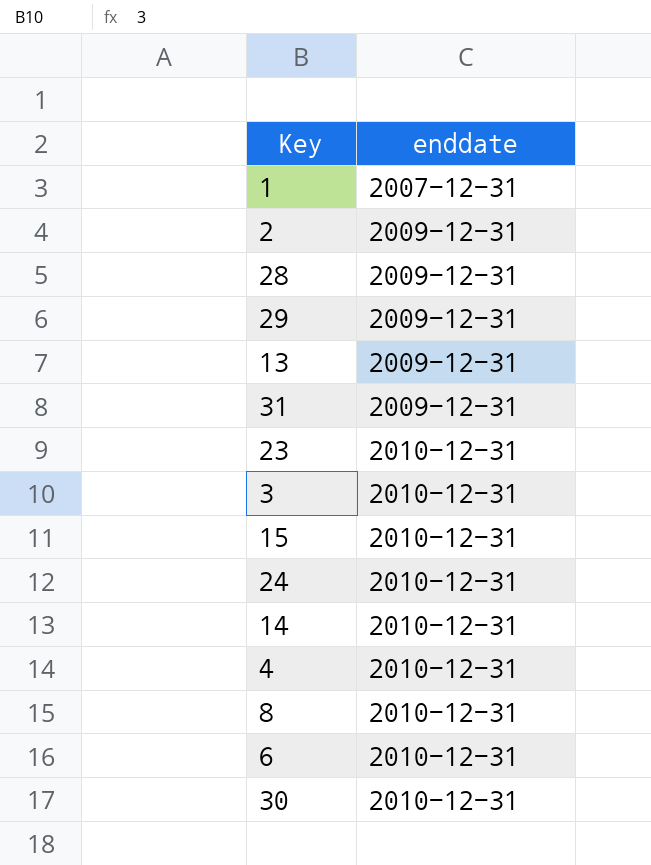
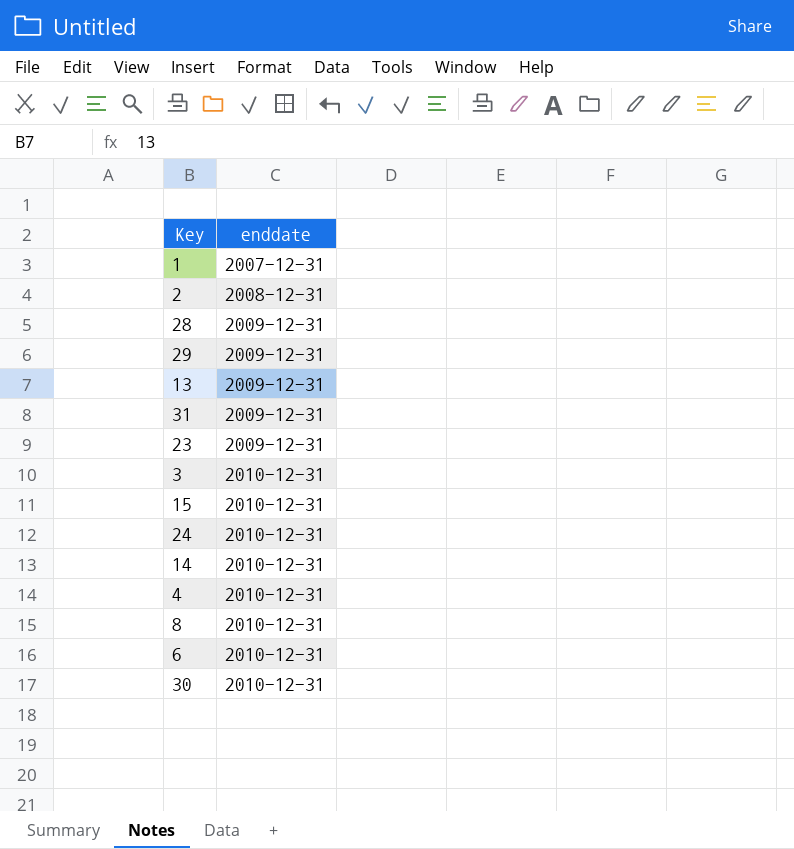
2 | enddate: 2009-12-31 -> 2008-12-31
23 | enddate: 2010-12-31 -> 2009-12-31

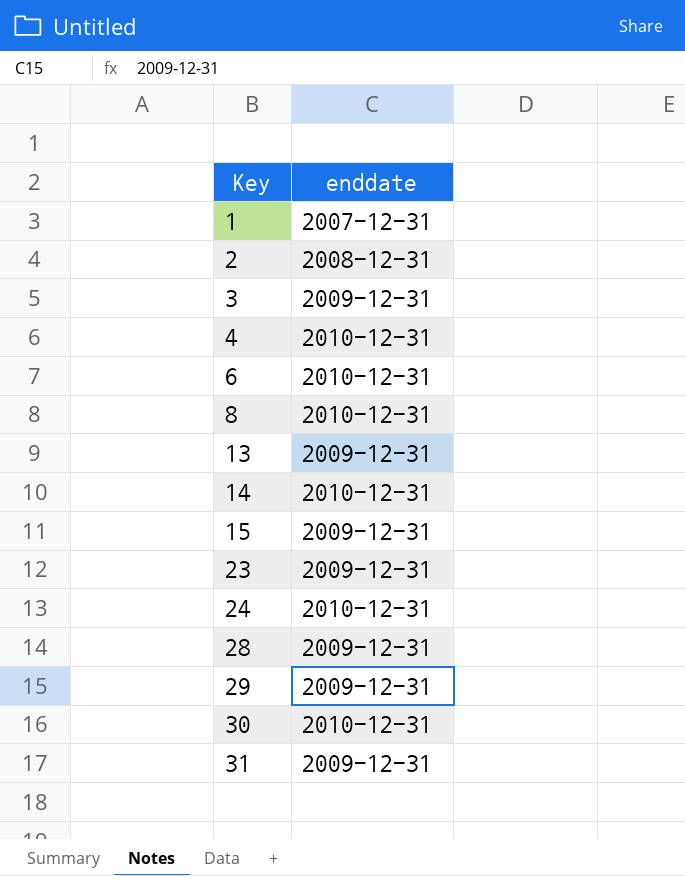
row order: enddate ascending -> Key ascending
3 | enddate: 2010-12-31 -> 2009-12-31
15 | enddate: 2010-12-31 -> 2009-12-31

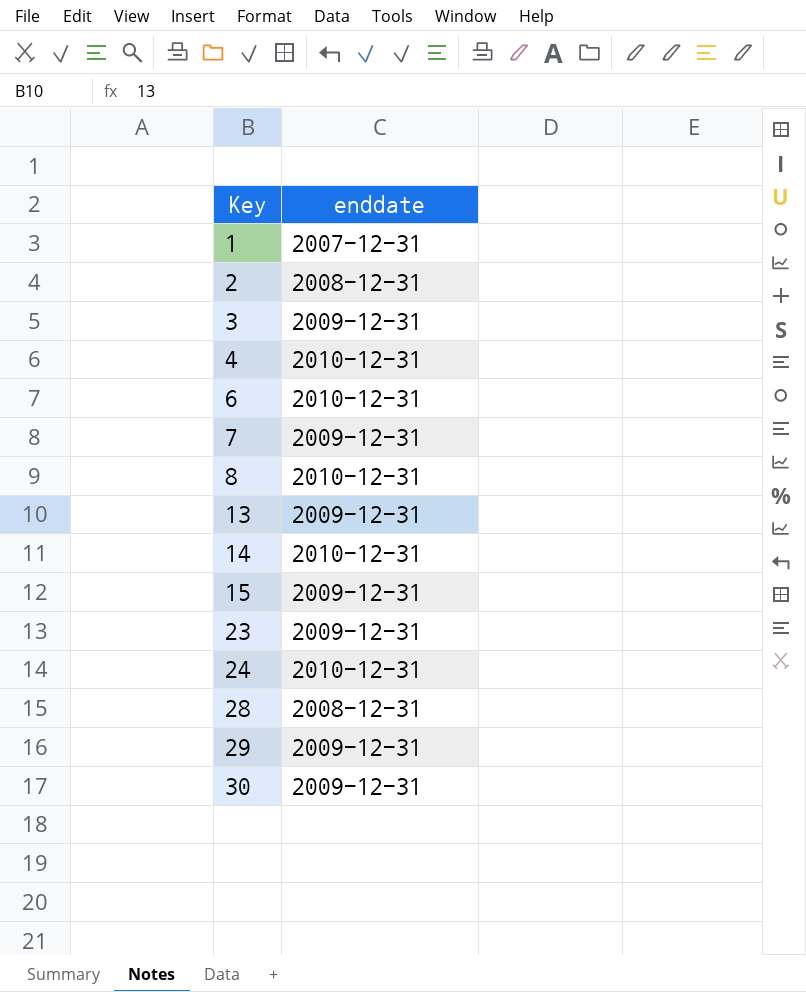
row 31: 2009-12-31 -> none
row 7: none -> 2009-12-31
28 | enddate: 2009-12-31 -> 2008-12-31
30 | enddate: 2010-12-31 -> 2009-12-31

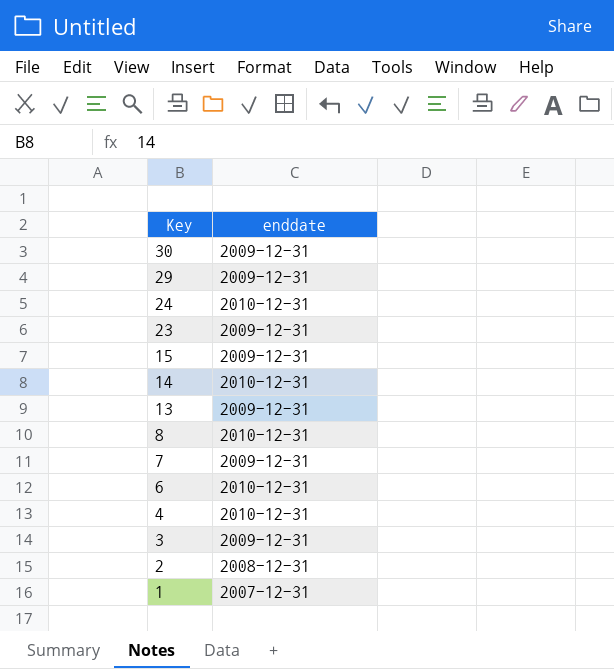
row order: Key ascending -> Key descending
row 28: 2008-12-31 -> none

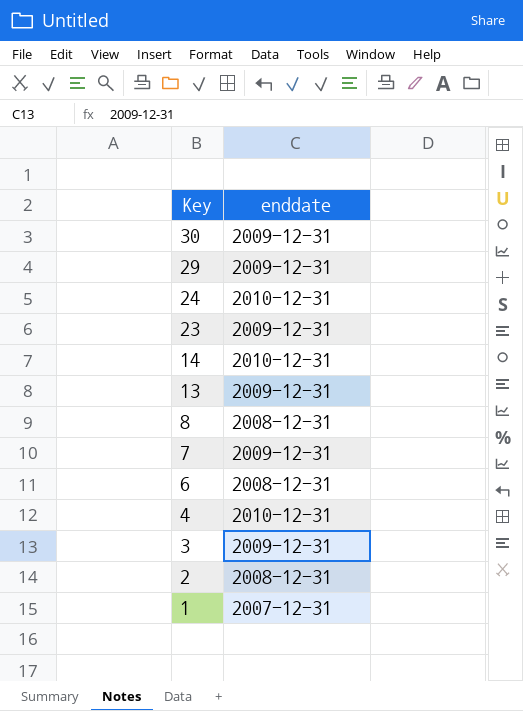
row 15: 2009-12-31 -> none
8 | enddate: 2010-12-31 -> 2008-12-31
6 | enddate: 2010-12-31 -> 2008-12-31

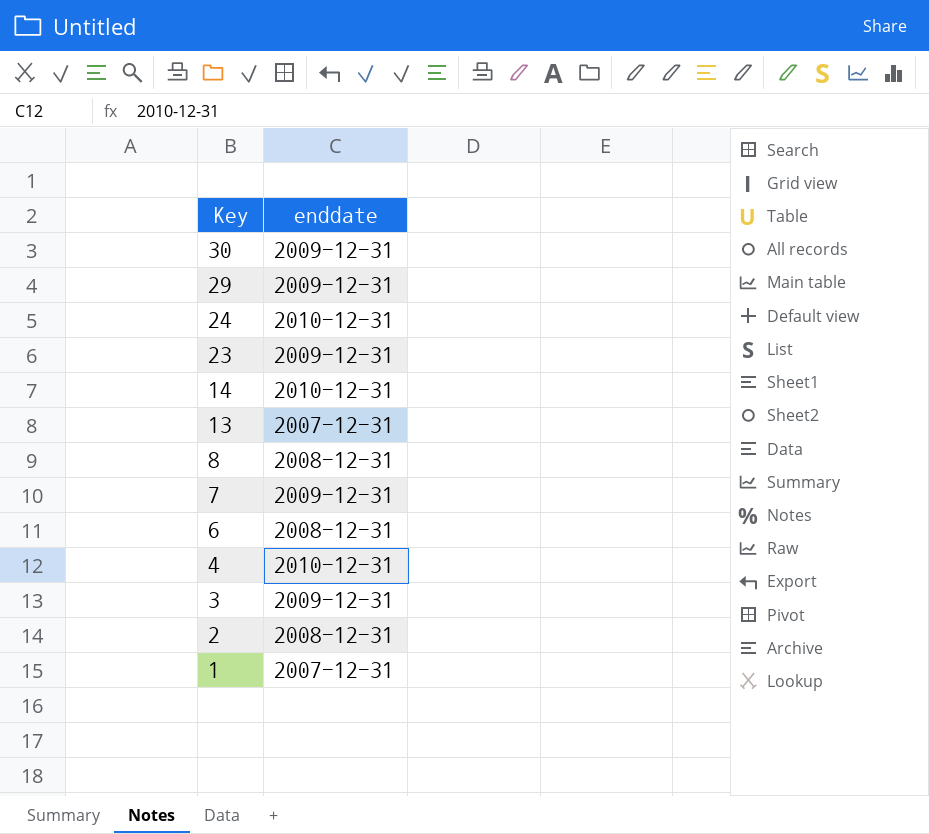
13 | enddate: 2009-12-31 -> 2007-12-31

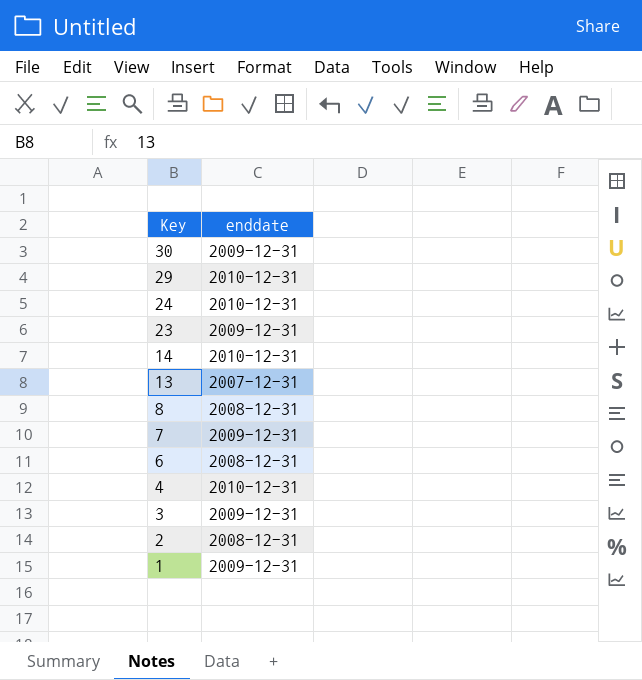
29 | enddate: 2009-12-31 -> 2010-12-31
1 | enddate: 2007-12-31 -> 2009-12-31

